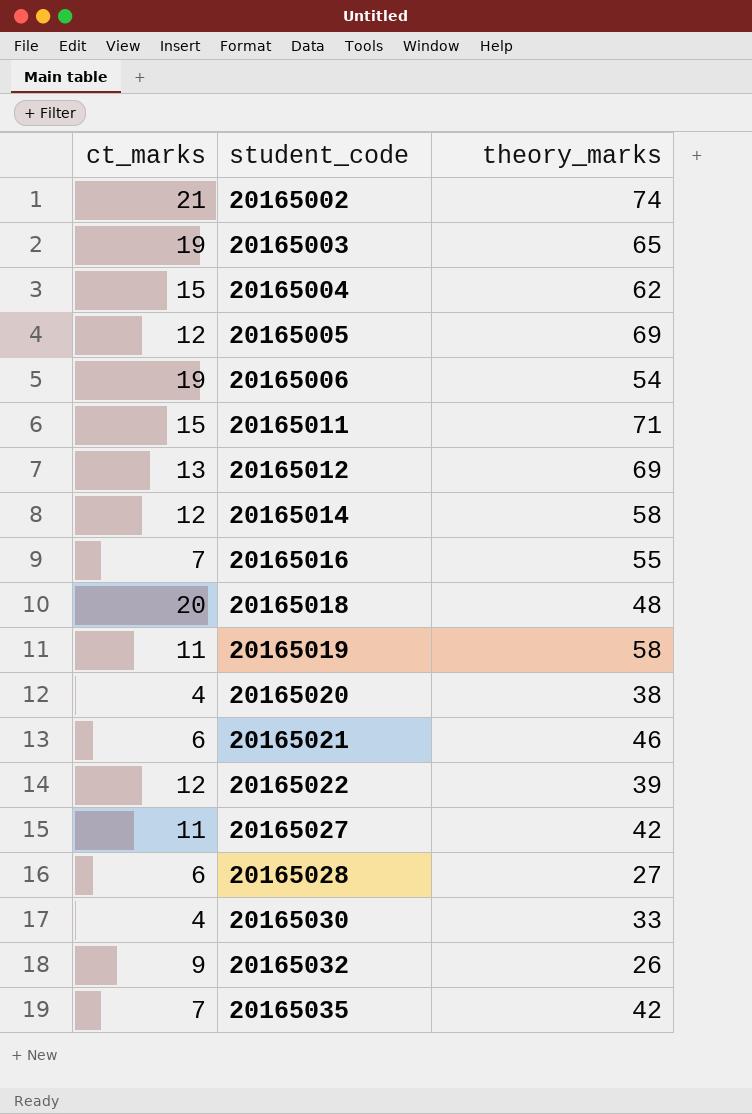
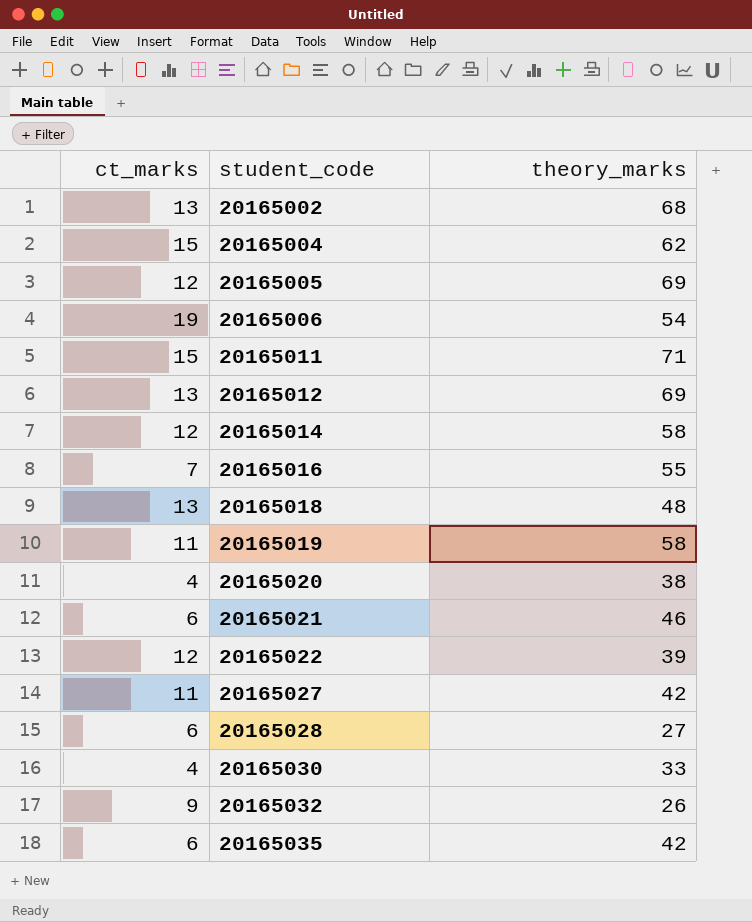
row 20165003: 19 | 65 -> none
20165002 | ct_marks: 21 -> 13
20165002 | theory_marks: 74 -> 68
20165018 | ct_marks: 20 -> 13
20165035 | ct_marks: 7 -> 6

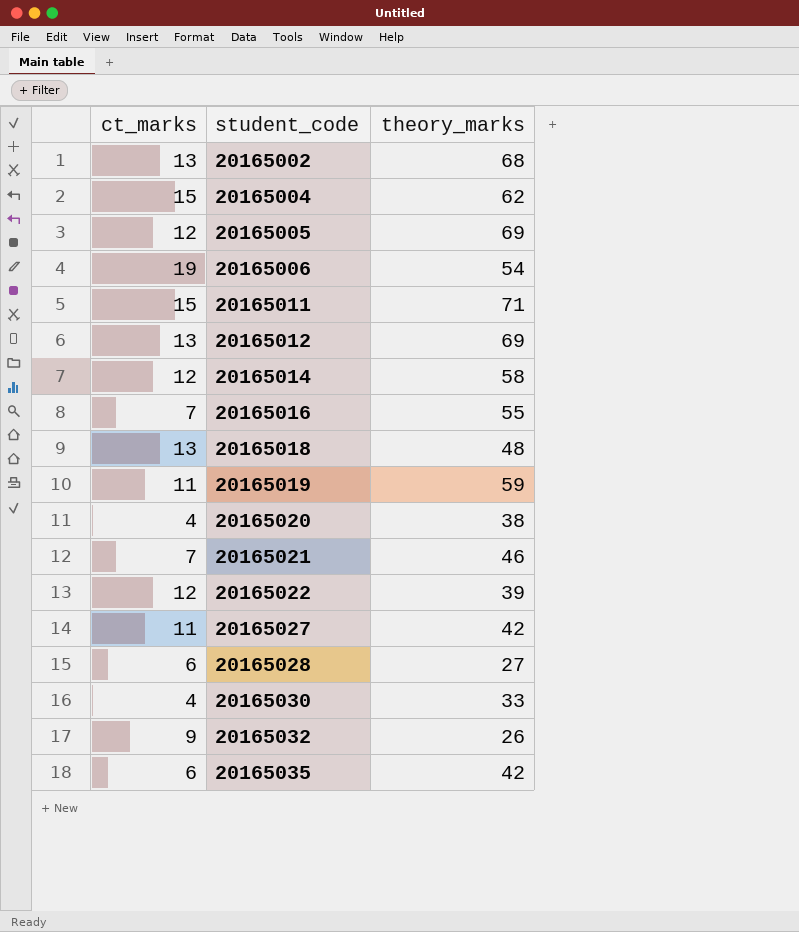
20165019 | theory_marks: 58 -> 59
20165021 | ct_marks: 6 -> 7

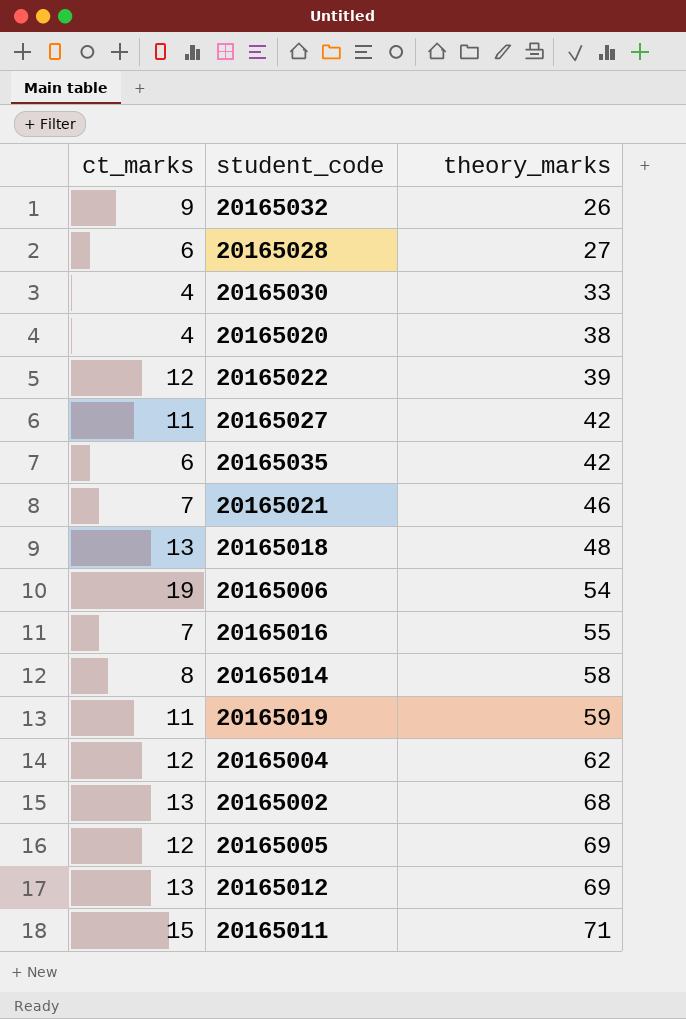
row order: student_code ascending -> theory_marks ascending
20165014 | ct_marks: 12 -> 8
20165004 | ct_marks: 15 -> 12

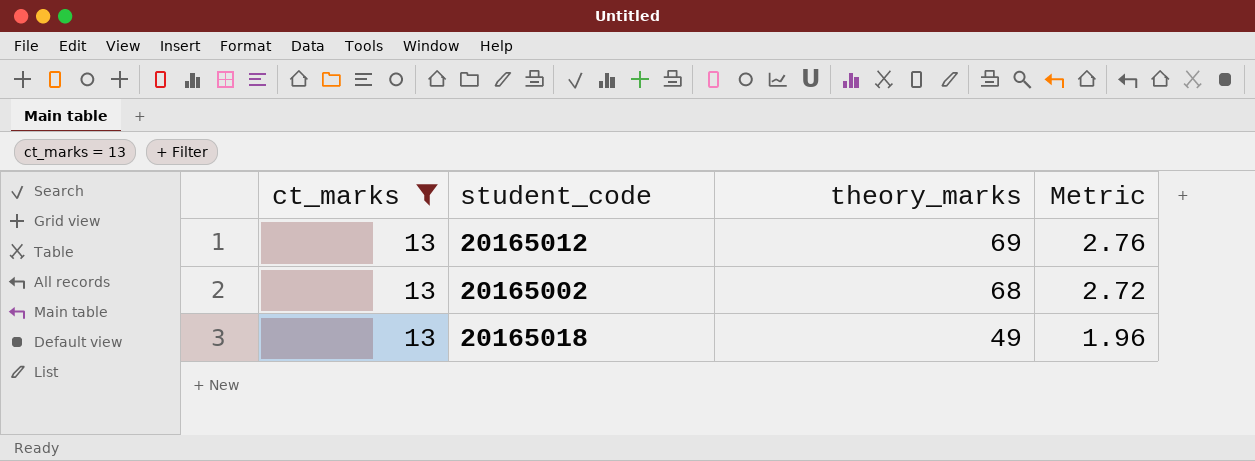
filter: none -> ct_marks = 13
row order: theory_marks ascending -> theory_marks descending
column Metric | formula: none -> [theory_marks] * 0.04
20165018 | theory_marks: 48 -> 49

